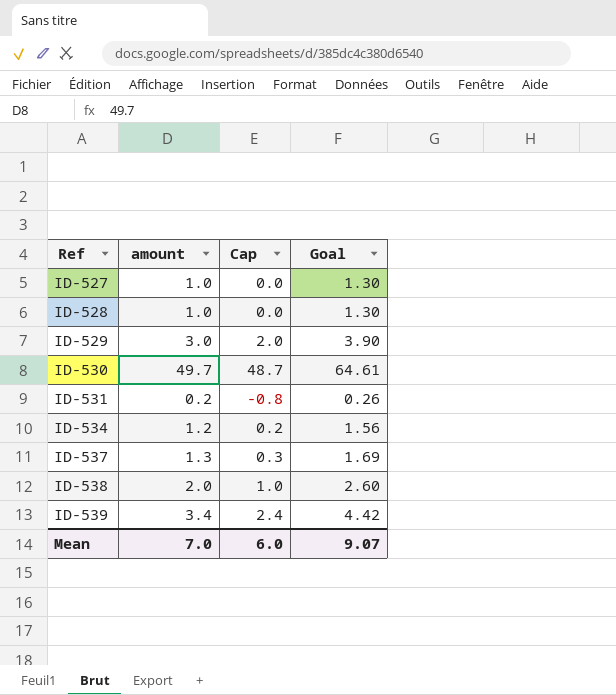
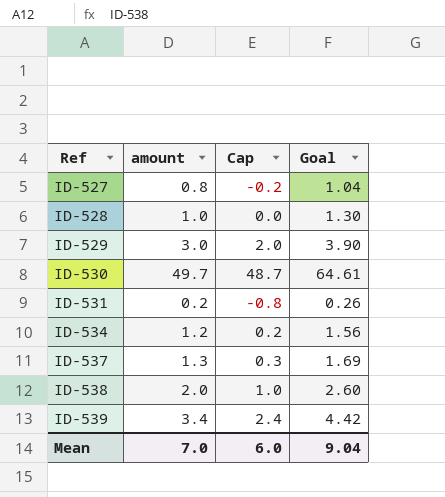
ID-527 | amount: 1.0 -> 0.8
ID-527 | Cap: 0.0 -> -0.2
ID-527 | Goal: 1.30 -> 1.04
Mean | Goal: 9.07 -> 9.04

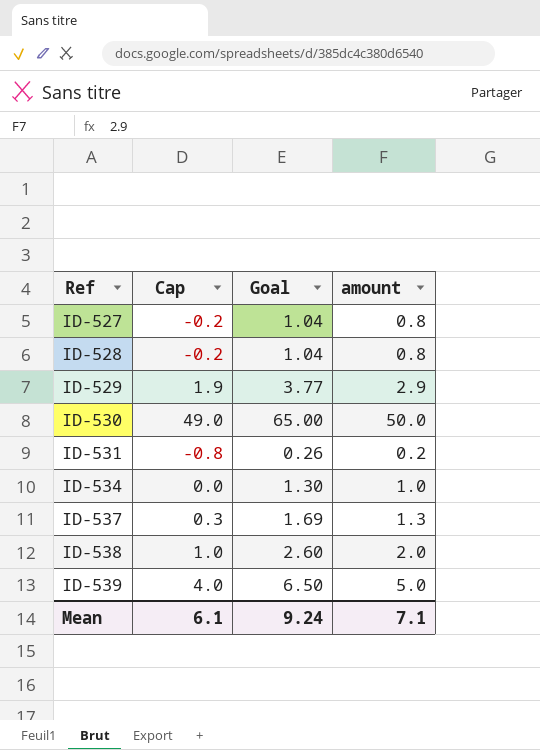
column amount | position: 2 -> 4
ID-528 | Cap: 0.0 -> -0.2
ID-528 | Goal: 1.30 -> 1.04
ID-528 | amount: 1.0 -> 0.8
ID-529 | Cap: 2.0 -> 1.9
ID-529 | Goal: 3.90 -> 3.77
ID-529 | amount: 3.0 -> 2.9
ID-530 | Cap: 48.7 -> 49.0
ID-530 | Goal: 64.61 -> 65.00
ID-530 | amount: 49.7 -> 50.0
ID-534 | Cap: 0.2 -> 0.0
ID-534 | Goal: 1.56 -> 1.30
ID-534 | amount: 1.2 -> 1.0
ID-539 | Cap: 2.4 -> 4.0
ID-539 | Goal: 4.42 -> 6.50
ID-539 | amount: 3.4 -> 5.0
Mean | Cap: 6.0 -> 6.1
Mean | Goal: 9.04 -> 9.24
Mean | amount: 7.0 -> 7.1

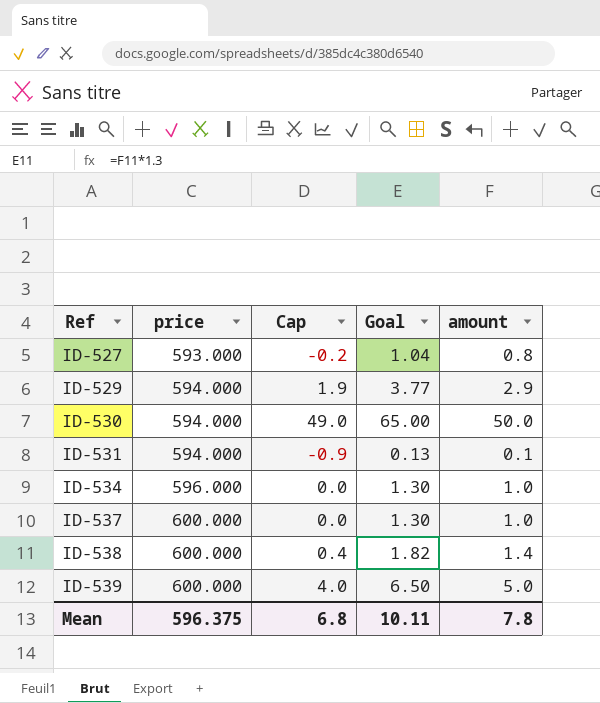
column price | position: none -> 2
row ID-528: -0.2 | 1.04 | 0.8 -> none
ID-531 | Cap: -0.8 -> -0.9
ID-531 | Goal: 0.26 -> 0.13
ID-531 | amount: 0.2 -> 0.1
ID-537 | Cap: 0.3 -> 0.0
ID-537 | Goal: 1.69 -> 1.30
ID-537 | amount: 1.3 -> 1.0
ID-538 | Cap: 1.0 -> 0.4
ID-538 | Goal: 2.60 -> 1.82
ID-538 | amount: 2.0 -> 1.4
Mean | Cap: 6.1 -> 6.8
Mean | Goal: 9.24 -> 10.11
Mean | amount: 7.1 -> 7.8

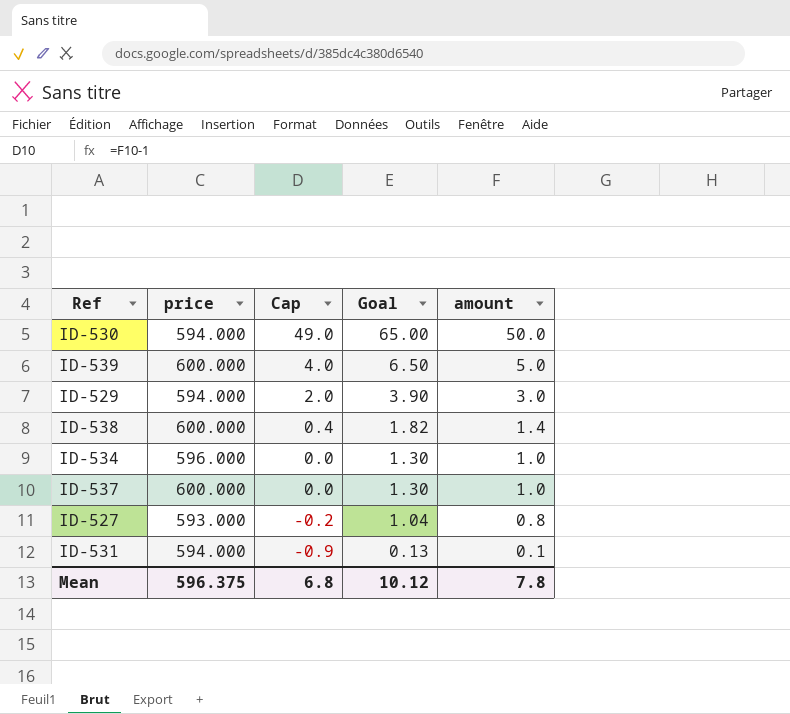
row order: Ref ascending -> Cap descending
ID-529 | Cap: 1.9 -> 2.0
ID-529 | Goal: 3.77 -> 3.90
ID-529 | amount: 2.9 -> 3.0
Mean | Goal: 10.11 -> 10.12

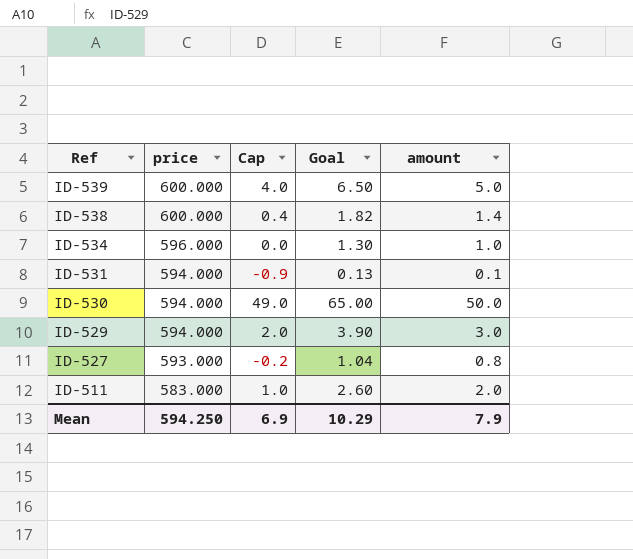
row order: Cap descending -> Ref descending
row ID-537: 600.000 | 0.0 | 1.30 | 1.0 -> none
row ID-511: none -> 583.000 | 1.0 | 2.60 | 2.0
Mean | price: 596.375 -> 594.250
Mean | Cap: 6.8 -> 6.9
Mean | Goal: 10.12 -> 10.29
Mean | amount: 7.8 -> 7.9

